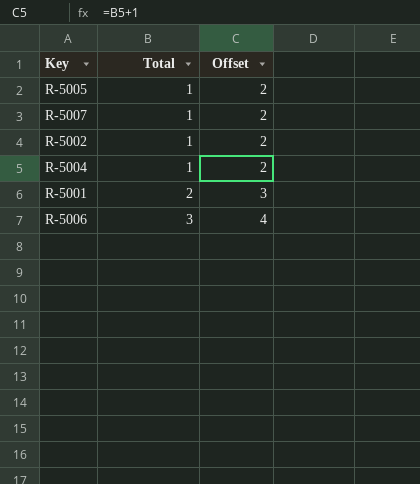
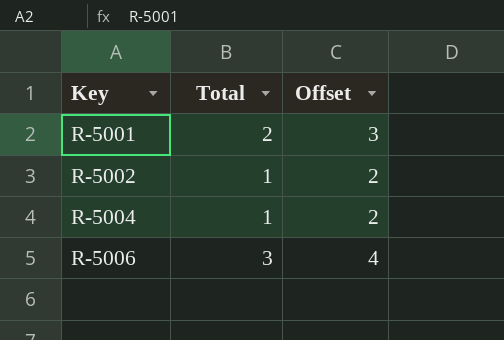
row order: Total ascending -> Key ascending
row R-5005: 1 | 2 -> none
row R-5007: 1 | 2 -> none

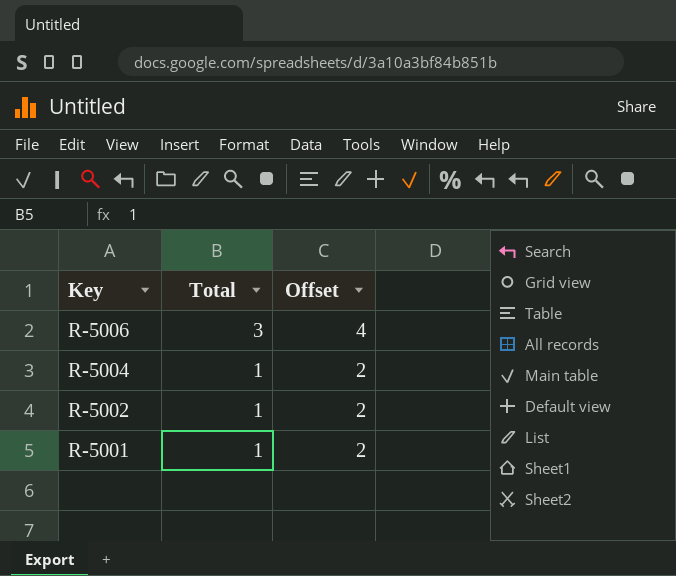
row order: Key ascending -> Key descending
R-5001 | Total: 2 -> 1
R-5001 | Offset: 3 -> 2

